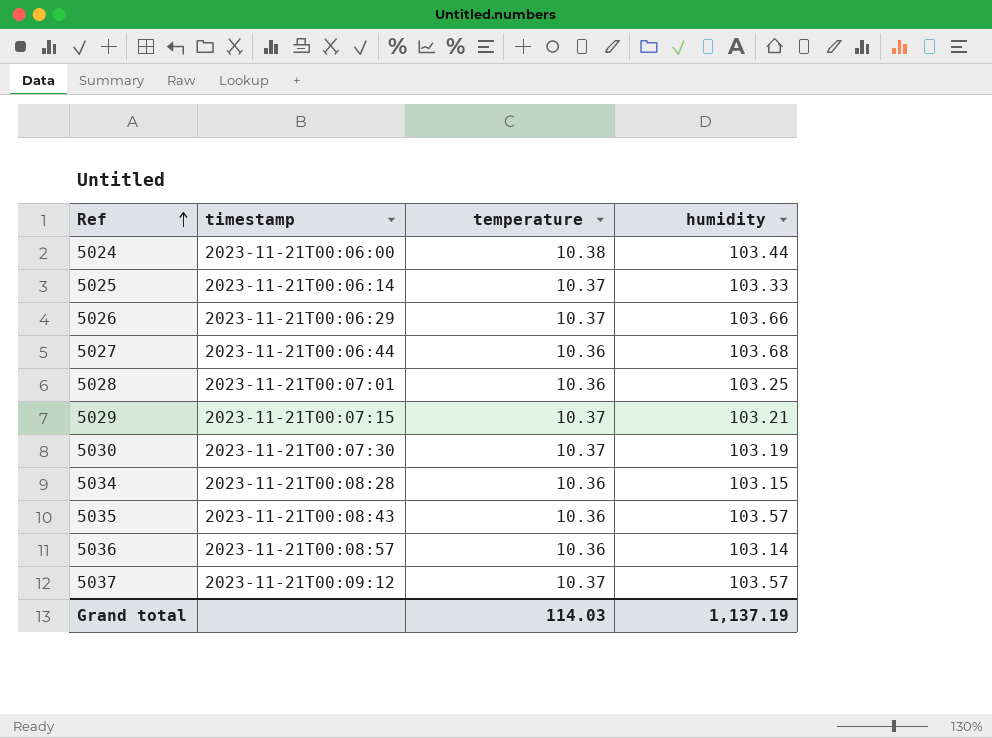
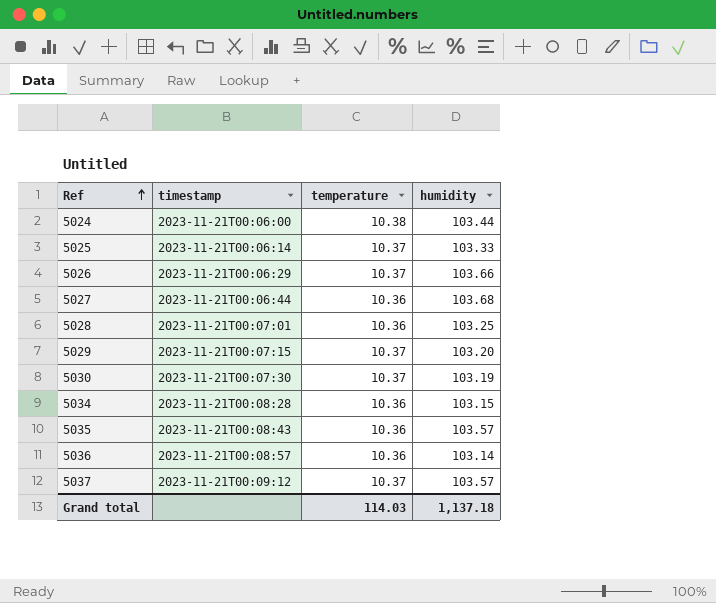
5029 | humidity: 103.21 -> 103.20
Grand total | humidity: 1,137.19 -> 1,137.18

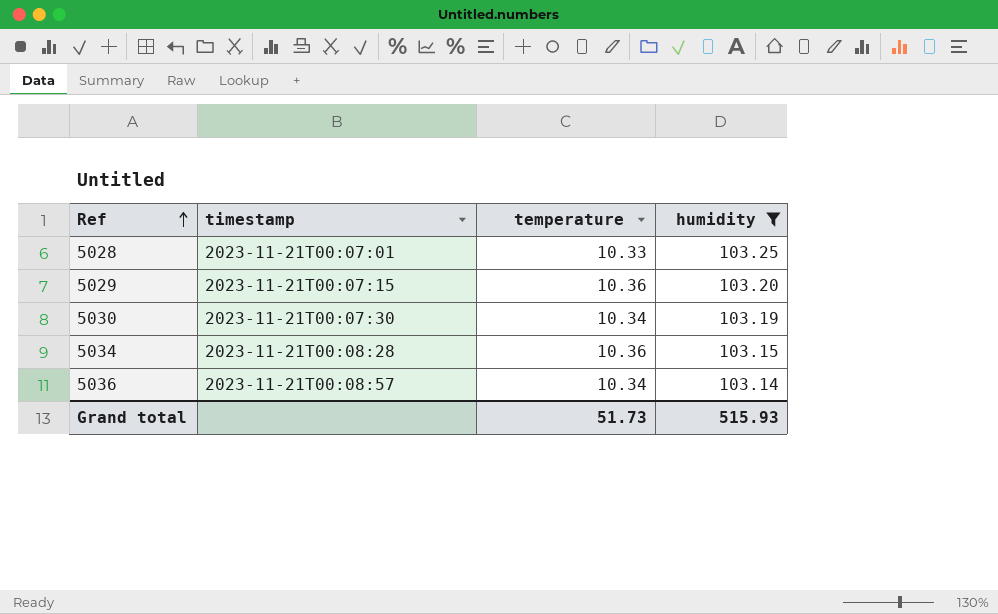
filter: none -> humidity <= 103.25
5028 | temperature: 10.36 -> 10.33
5029 | temperature: 10.37 -> 10.36
5030 | temperature: 10.37 -> 10.34
5036 | temperature: 10.36 -> 10.34
Grand total | temperature: 114.03 -> 51.73
Grand total | humidity: 1,137.18 -> 515.93

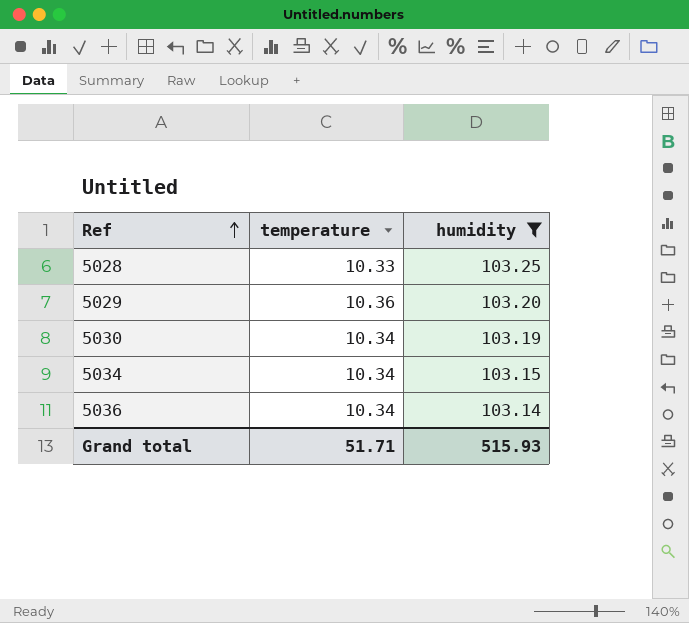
column timestamp | position: 2 -> none
5034 | temperature: 10.36 -> 10.34
Grand total | temperature: 51.73 -> 51.71

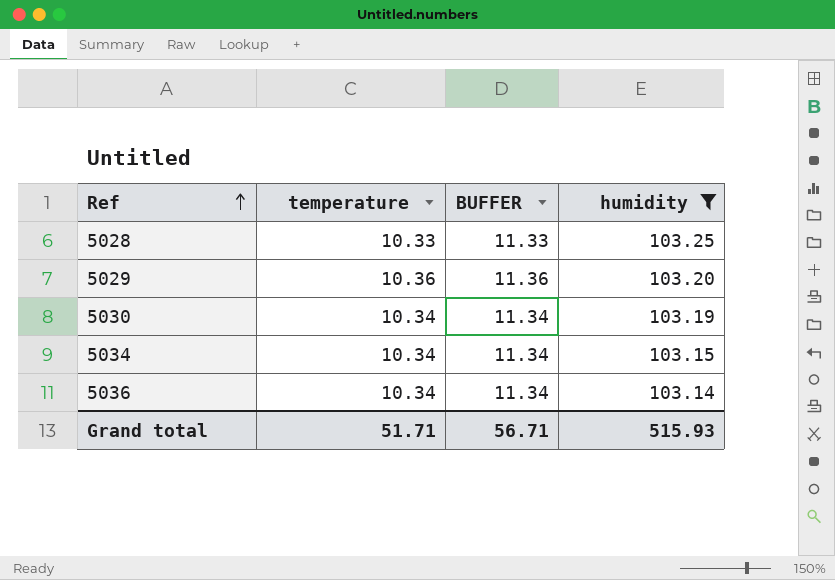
column BUFFER | formula: none -> [temperature] + 1

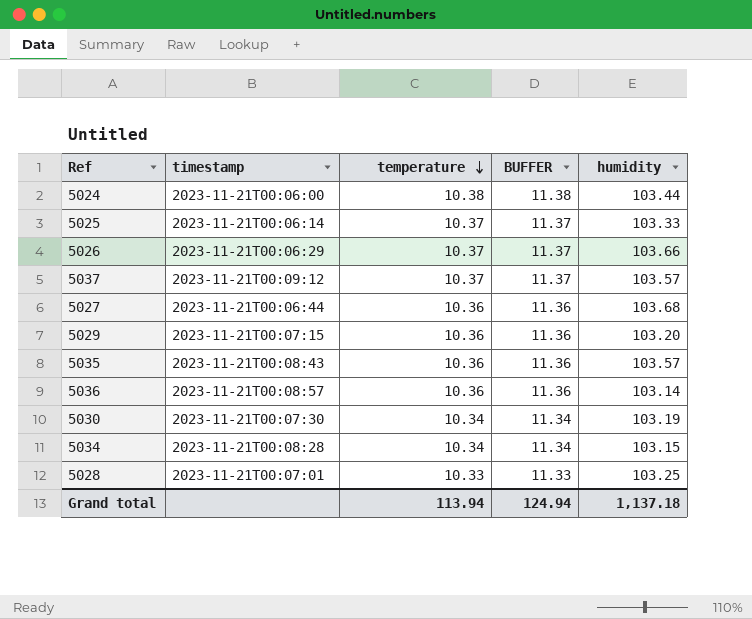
filter: humidity <= 103.25 -> none
row order: Ref ascending -> temperature descending
column timestamp | position: none -> 2
5036 | temperature: 10.34 -> 10.36
5036 | BUFFER: 11.34 -> 11.36
Grand total | temperature: 51.71 -> 113.94
Grand total | BUFFER: 56.71 -> 124.94
Grand total | humidity: 515.93 -> 1,137.18

